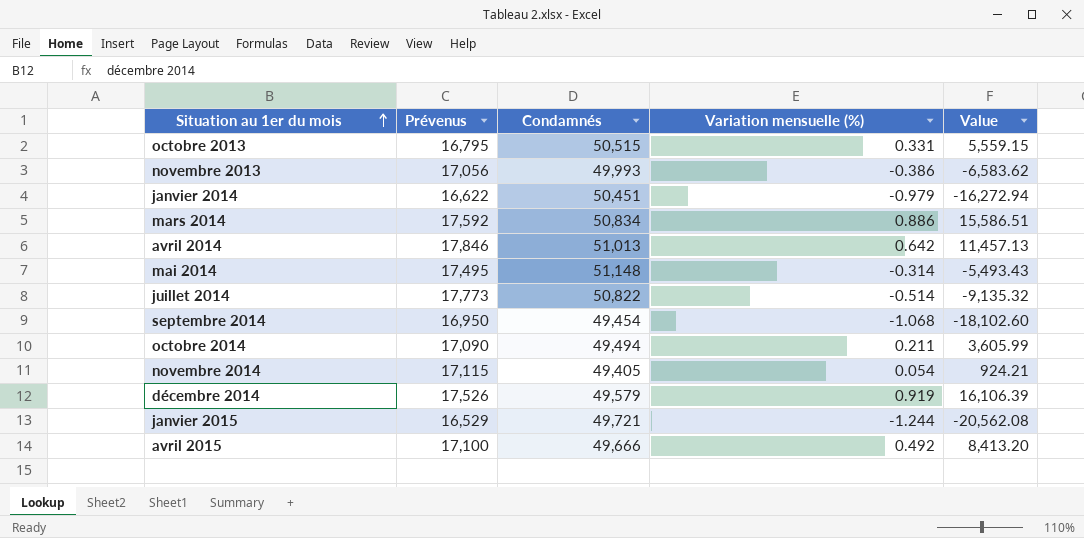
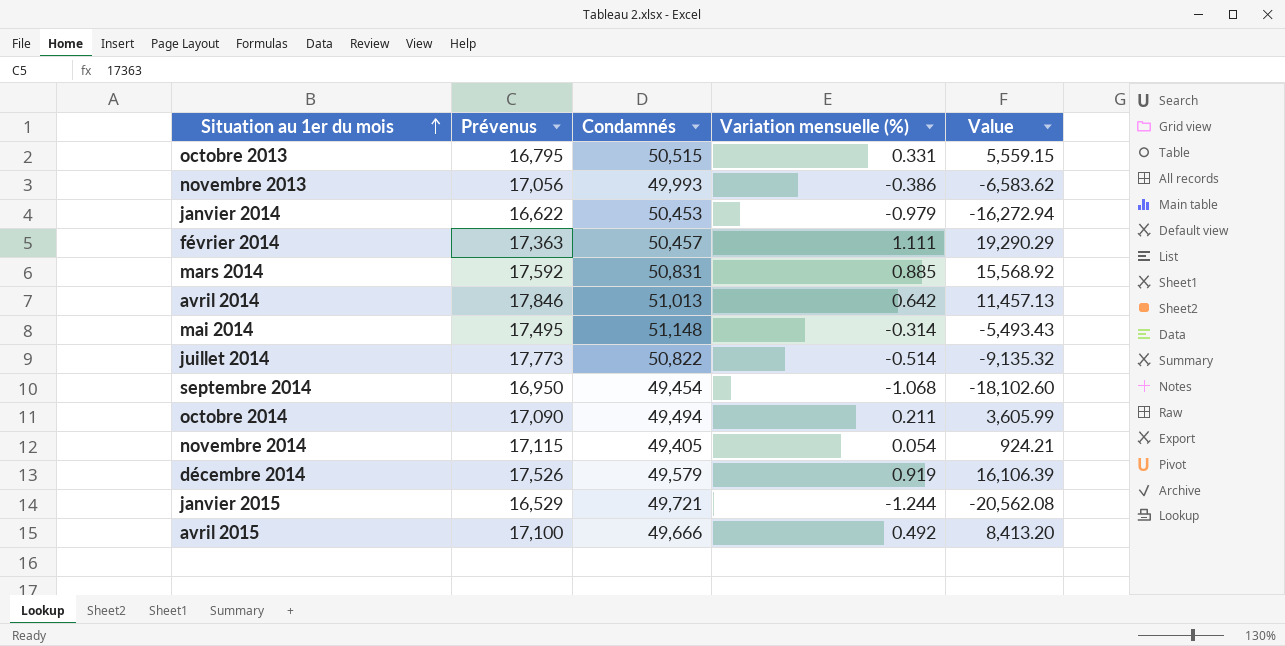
janvier 2014 | Condamnés: 50,451 -> 50,453
row février 2014: none -> 17,363 | 50,457 | 1.111 | 19,290.29
mars 2014 | Condamnés: 50,834 -> 50,831
mars 2014 | Variation mensuelle (%): 0.886 -> 0.885
mars 2014 | Value: 15,586.51 -> 15,568.92

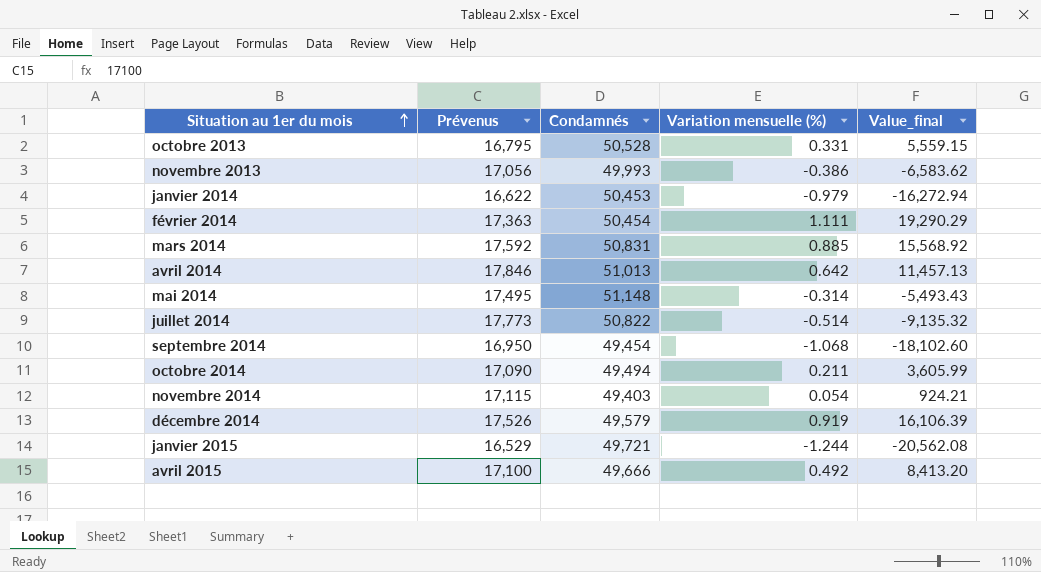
column name: Value -> Value_final
octobre 2013 | Condamnés: 50,515 -> 50,528
février 2014 | Condamnés: 50,457 -> 50,454
novembre 2014 | Condamnés: 49,405 -> 49,403

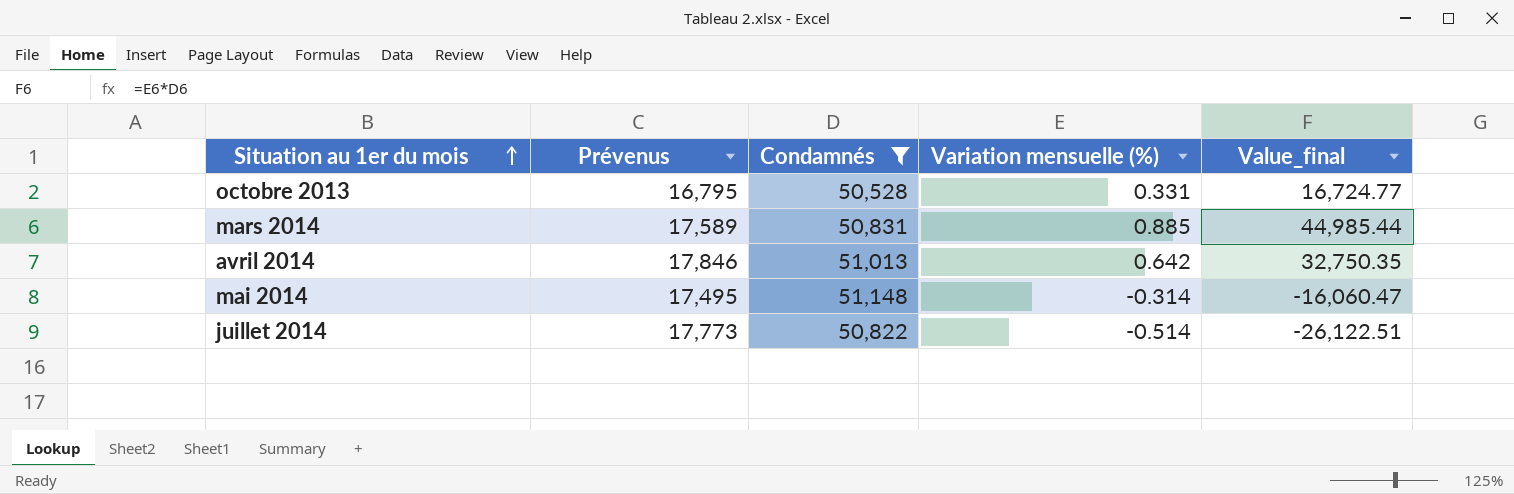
filter: none -> Condamnés >= 50,528
column Value_final | formula: [Prévenus] * [Variation mensuelle (%)] -> [Condamnés] * [Variation mensuelle (%)]
mars 2014 | Prévenus: 17,592 -> 17,589

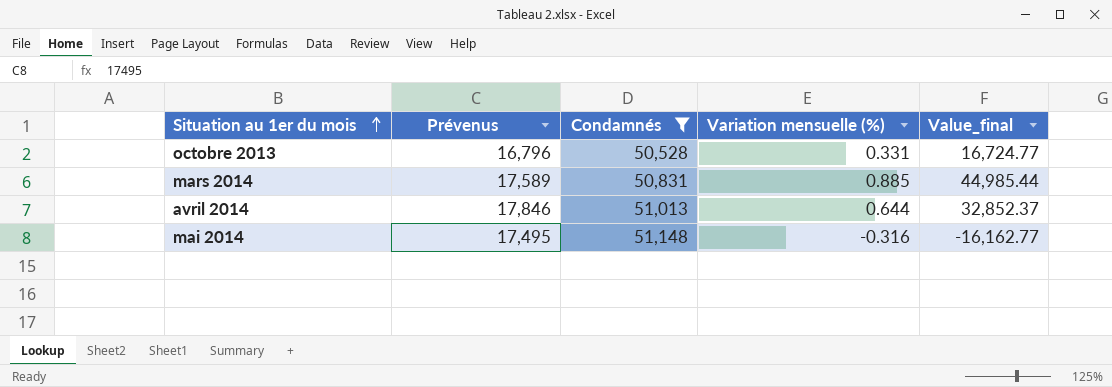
row juillet 2014: 17,773 | 50,822 | -0.514 | -26,122.51 -> none
octobre 2013 | Prévenus: 16,795 -> 16,796
avril 2014 | Variation mensuelle (%): 0.642 -> 0.644
avril 2014 | Value_final: 32,750.35 -> 32,852.37
mai 2014 | Variation mensuelle (%): -0.314 -> -0.316
mai 2014 | Value_final: -16,060.47 -> -16,162.77

